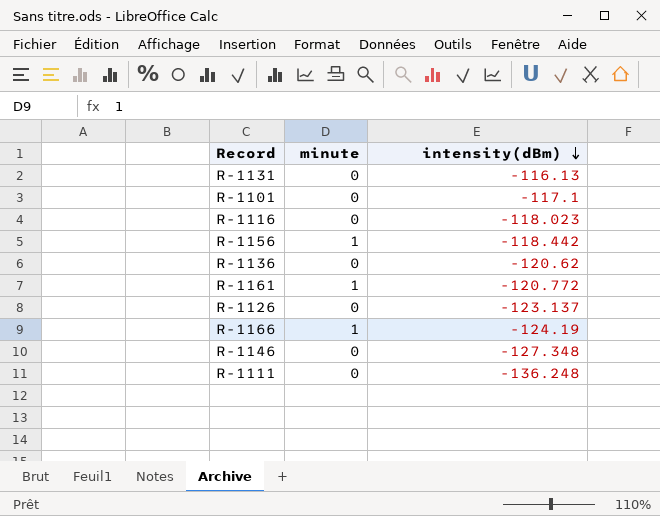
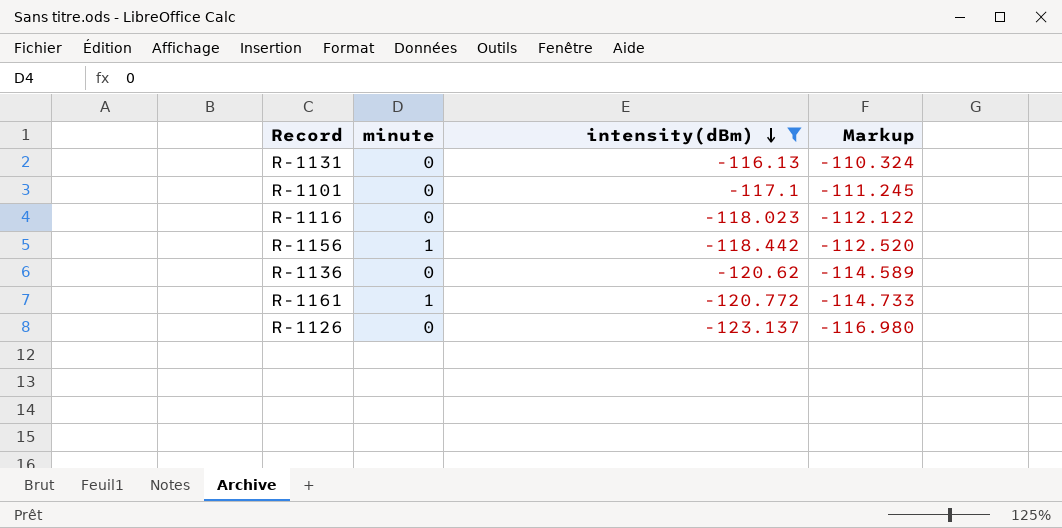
filter: none -> intensity(dBm) >= -123.137
column Markup | formula: none -> [intensity(dBm)] * 0.95

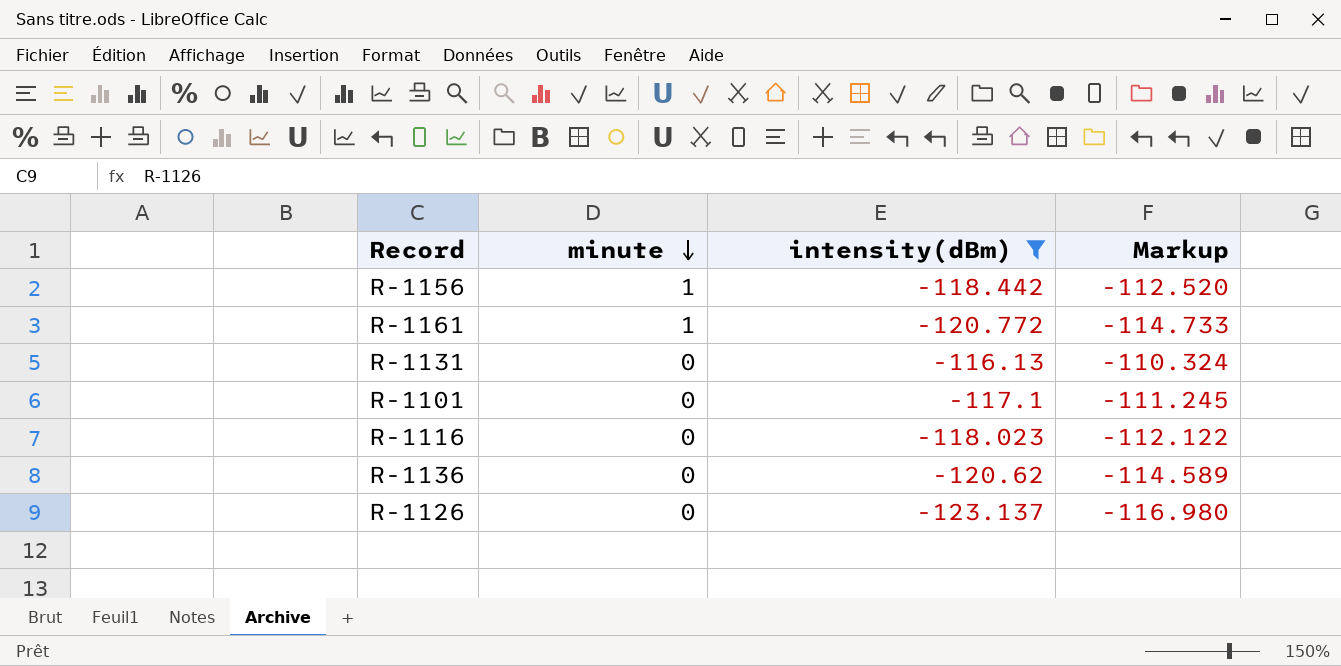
row order: intensity(dBm) descending -> minute descending

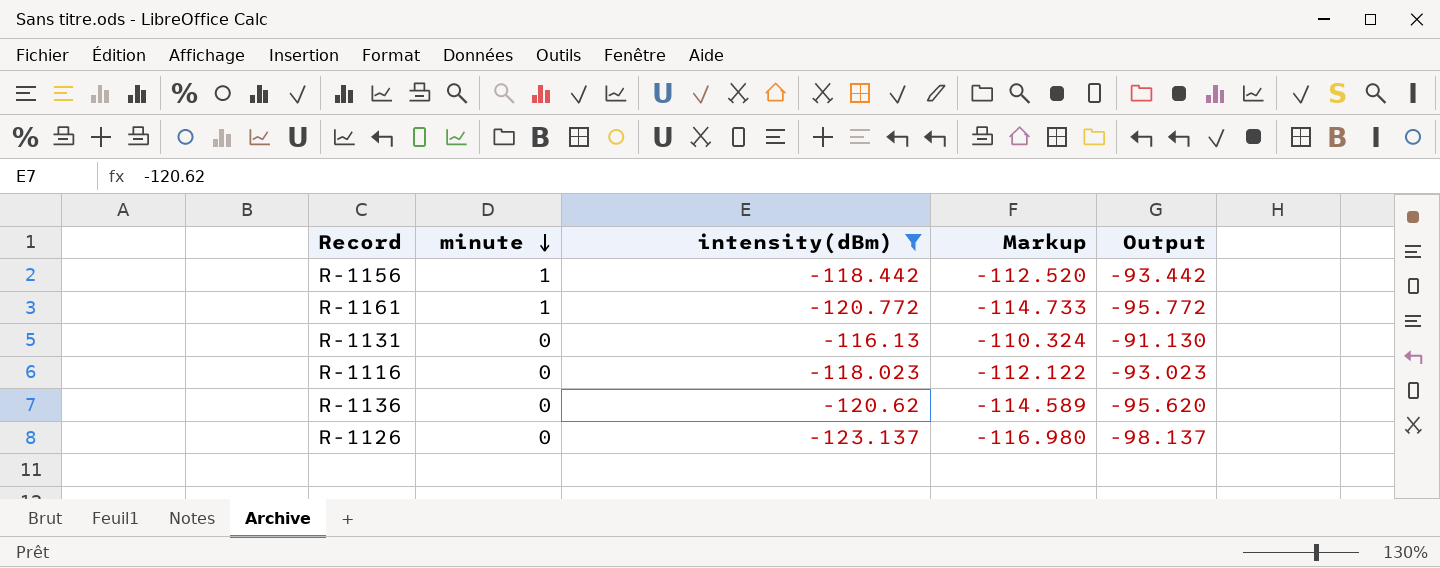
column Output | formula: none -> [intensity(dBm)] + 25
row R-1101: 0 | -117.1 | -111.245 -> none

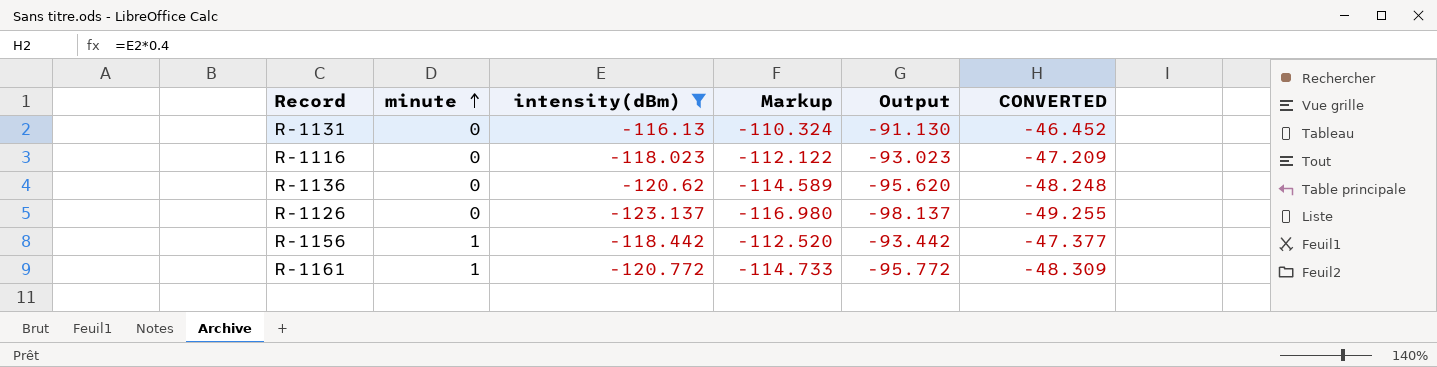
row order: minute descending -> minute ascending
column CONVERTED | formula: none -> [intensity(dBm)] * 0.4

